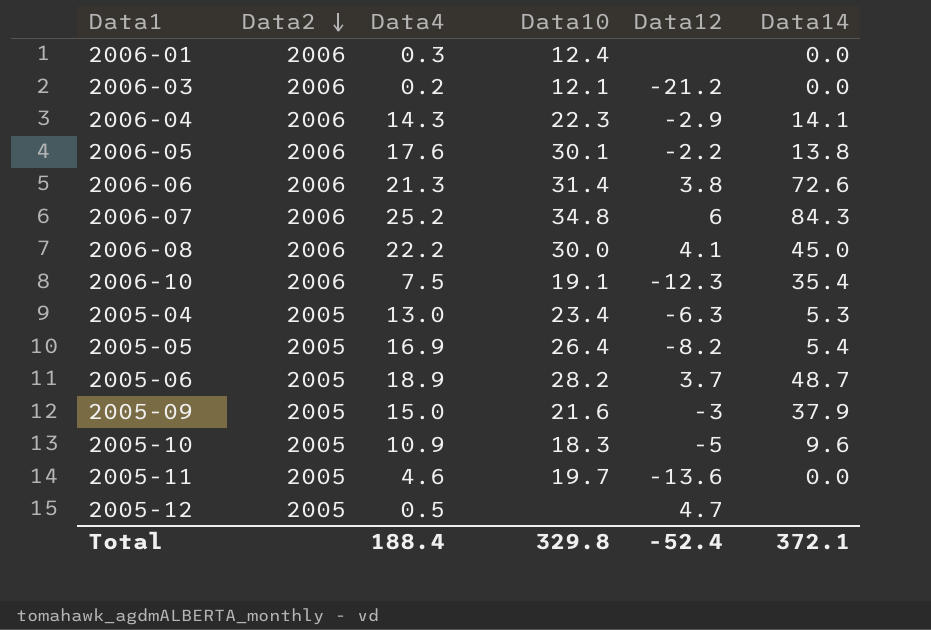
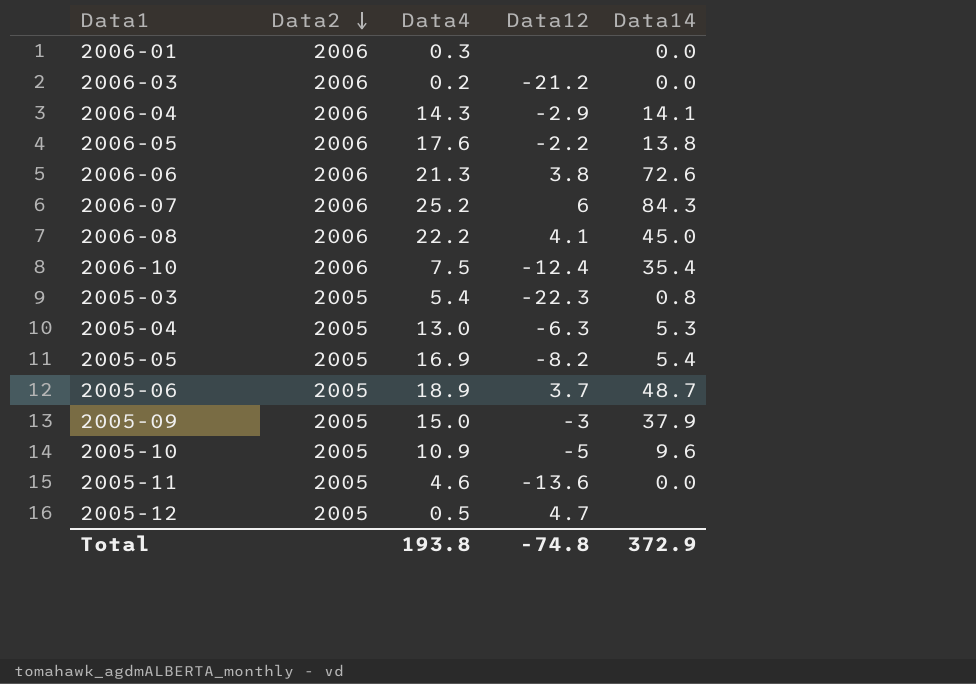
column Data10 | position: 4 -> none
2006-10 | Data12: -12.3 -> -12.4
row 2005-03: none -> 2005 | 5.4 | -22.3 | 0.8
Total | Data4: 188.4 -> 193.8
Total | Data12: -52.4 -> -74.8
Total | Data14: 372.1 -> 372.9

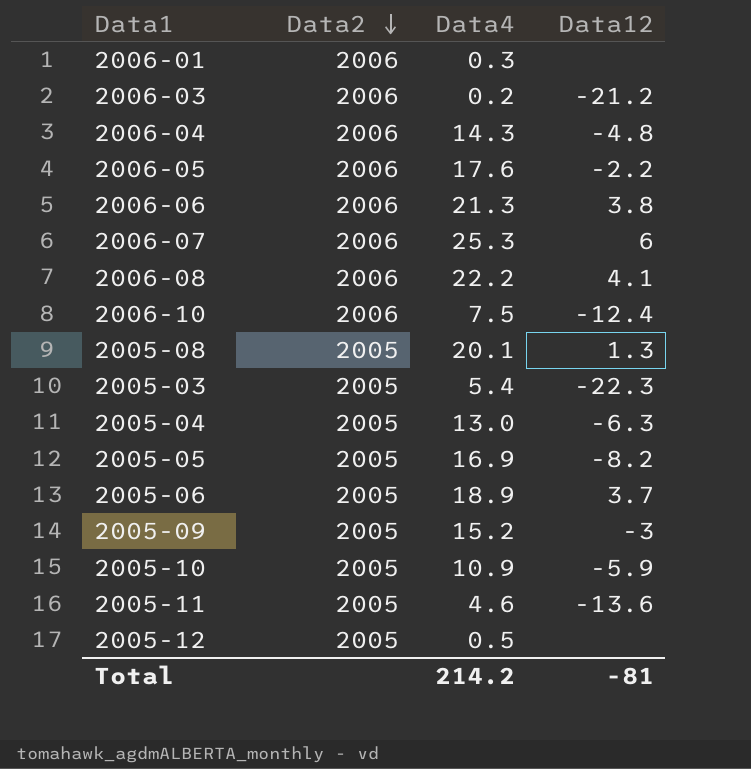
column Data14 | position: 5 -> none
2006-04 | Data12: -2.9 -> -4.8
2006-07 | Data4: 25.2 -> 25.3
row 2005-08: none -> 2005 | 20.1 | 1.3
2005-09 | Data4: 15.0 -> 15.2
2005-10 | Data12: -5 -> -5.9
2005-12 | Data12: 4.7 -> none
Total | Data4: 193.8 -> 214.2
Total | Data12: -74.8 -> -81

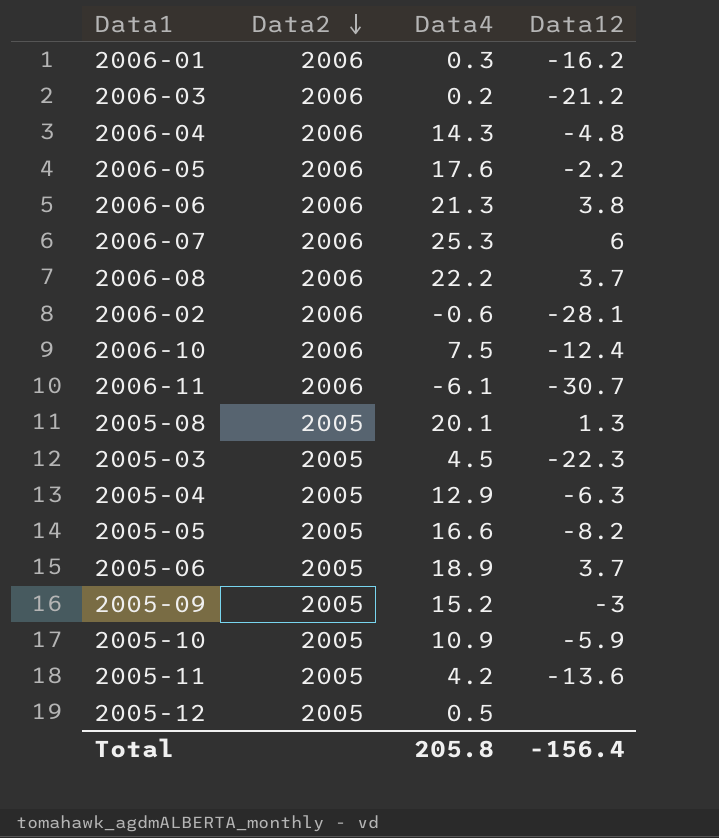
2006-01 | Data12: none -> -16.2
2006-08 | Data12: 4.1 -> 3.7
row 2006-02: none -> 2006 | -0.6 | -28.1
row 2006-11: none -> 2006 | -6.1 | -30.7
2005-03 | Data4: 5.4 -> 4.5
2005-04 | Data4: 13.0 -> 12.9
2005-05 | Data4: 16.9 -> 16.6
2005-11 | Data4: 4.6 -> 4.2
Total | Data4: 214.2 -> 205.8
Total | Data12: -81 -> -156.4

